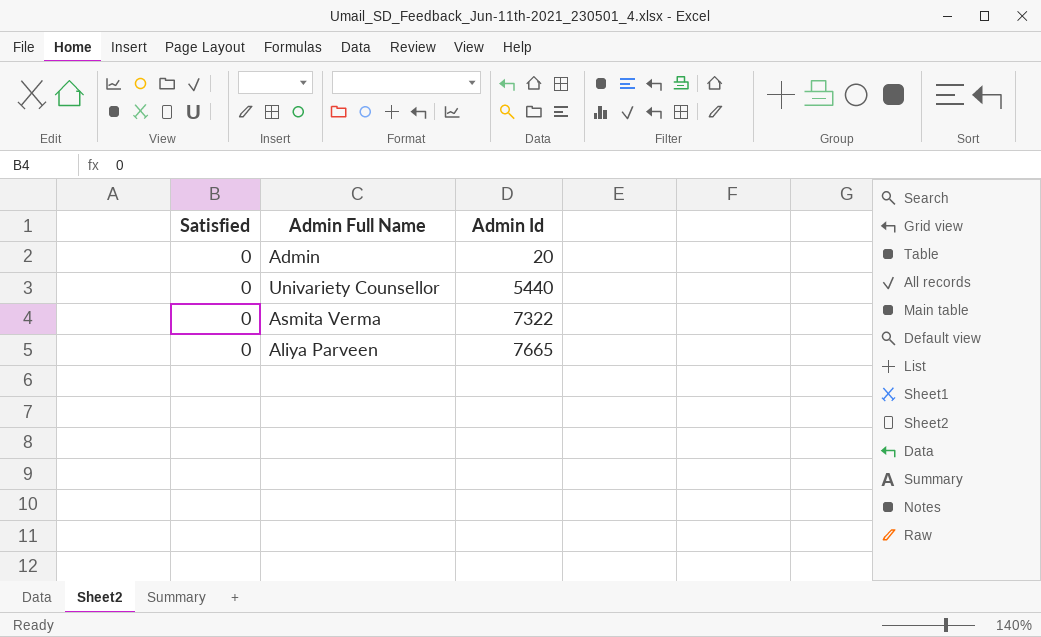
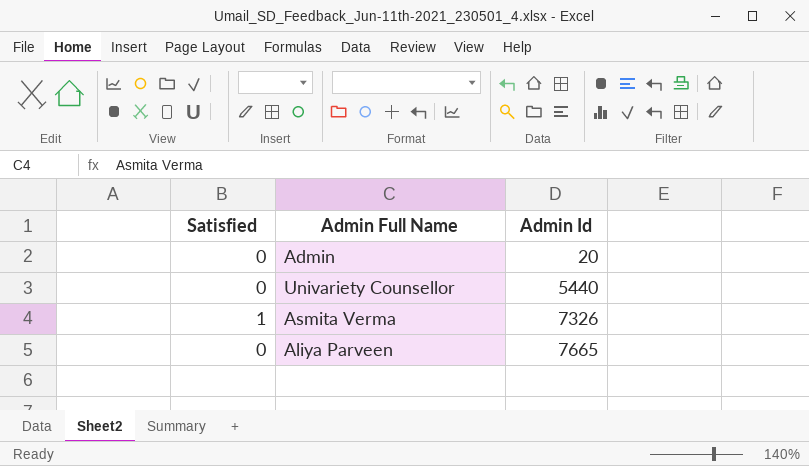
Asmita Verma | Satisfied: 0 -> 1
Asmita Verma | Admin Id: 7322 -> 7326

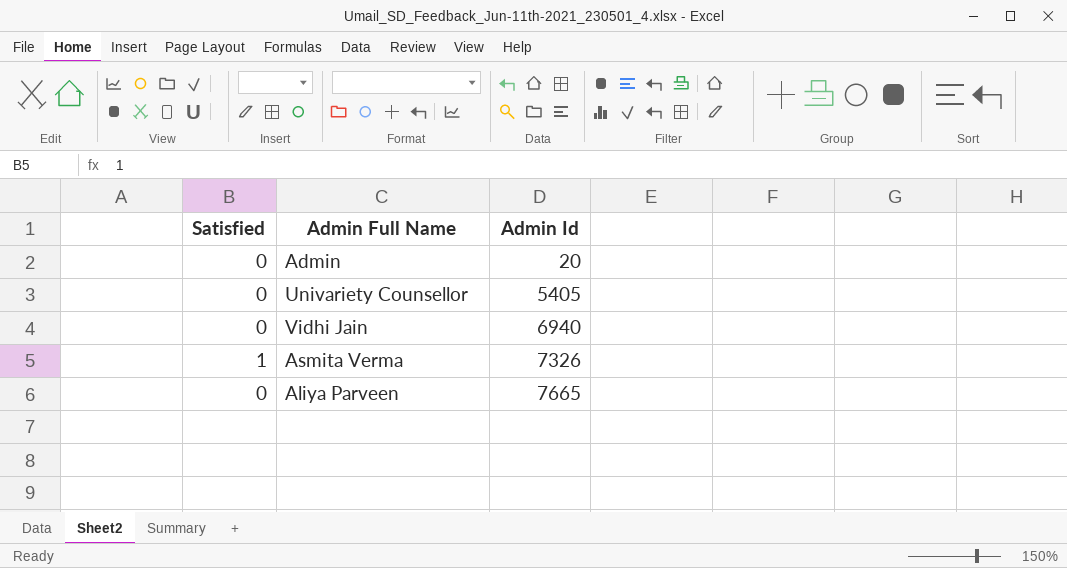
Univariety Counsellor | Admin Id: 5440 -> 5405
row Vidhi Jain: none -> 0 | 6940

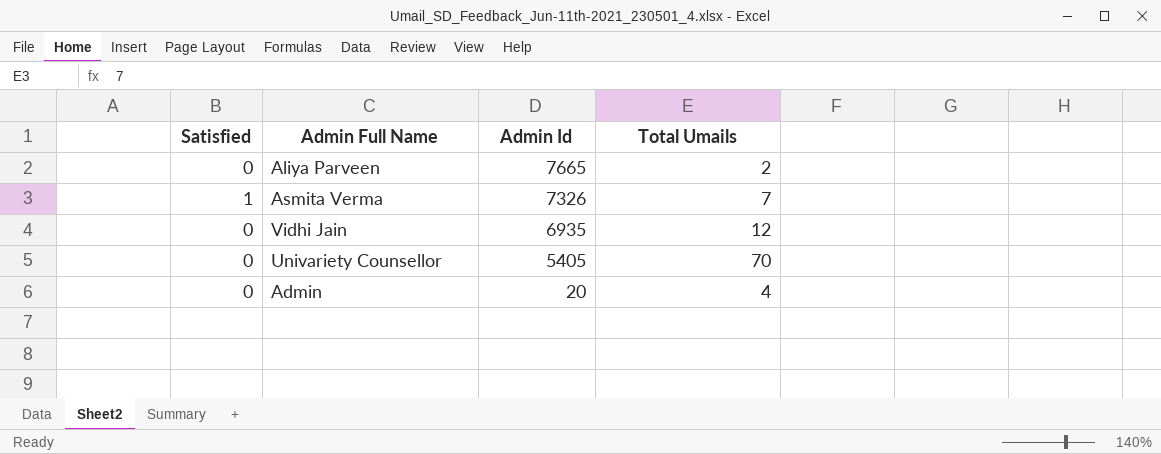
row order: Admin Id ascending -> Admin Id descending
column Total Umails | position: none -> 4
Vidhi Jain | Admin Id: 6940 -> 6935

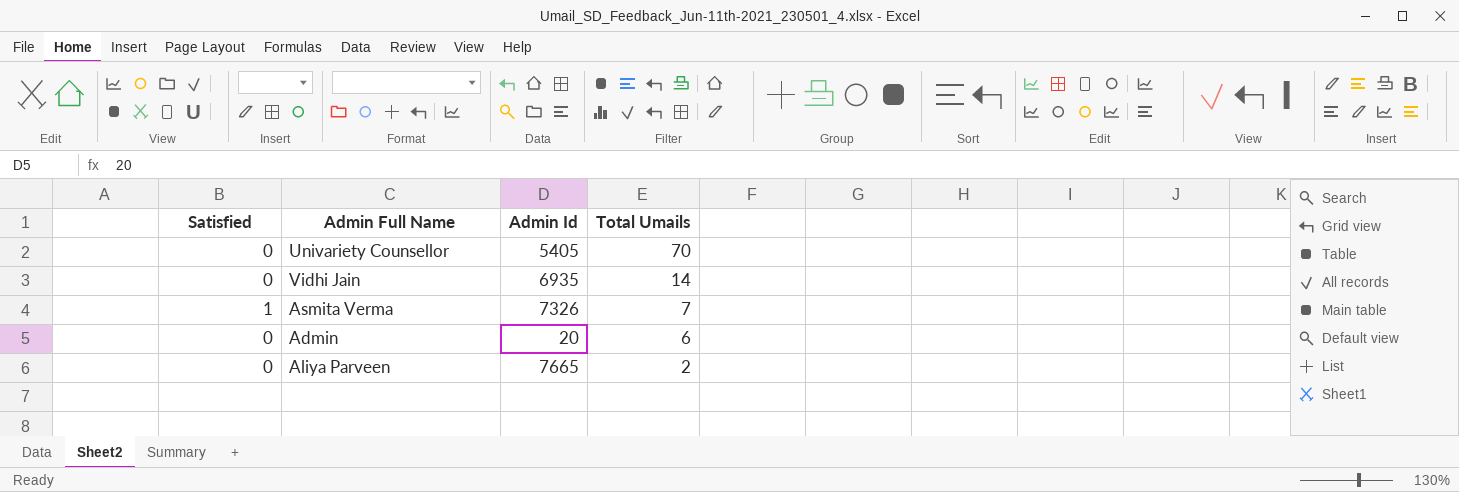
row order: Admin Id descending -> Total Umails descending
Vidhi Jain | Total Umails: 12 -> 14
Admin | Total Umails: 4 -> 6

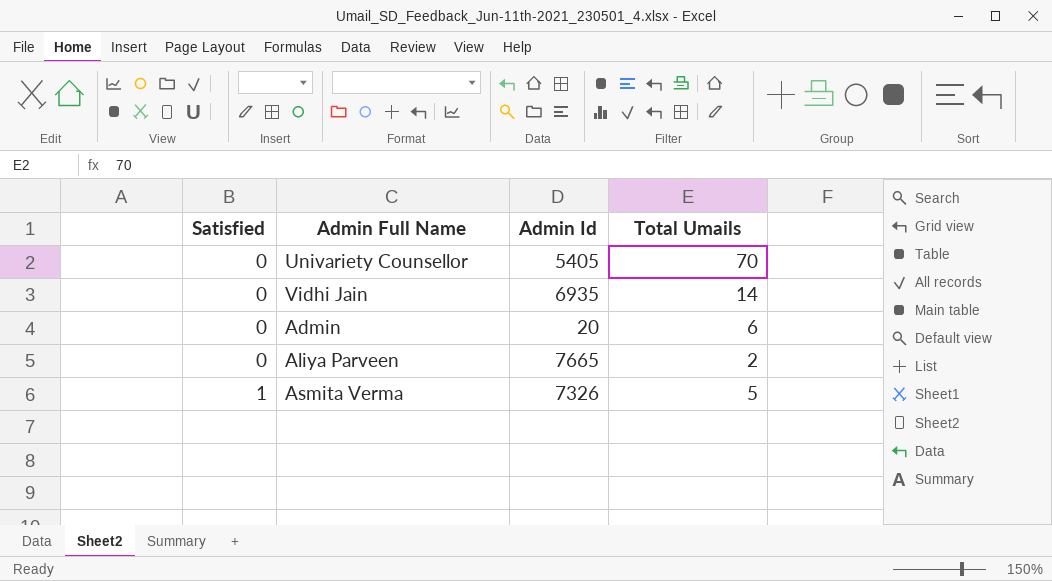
row order: Total Umails descending -> Satisfied ascending
Asmita Verma | Total Umails: 7 -> 5

